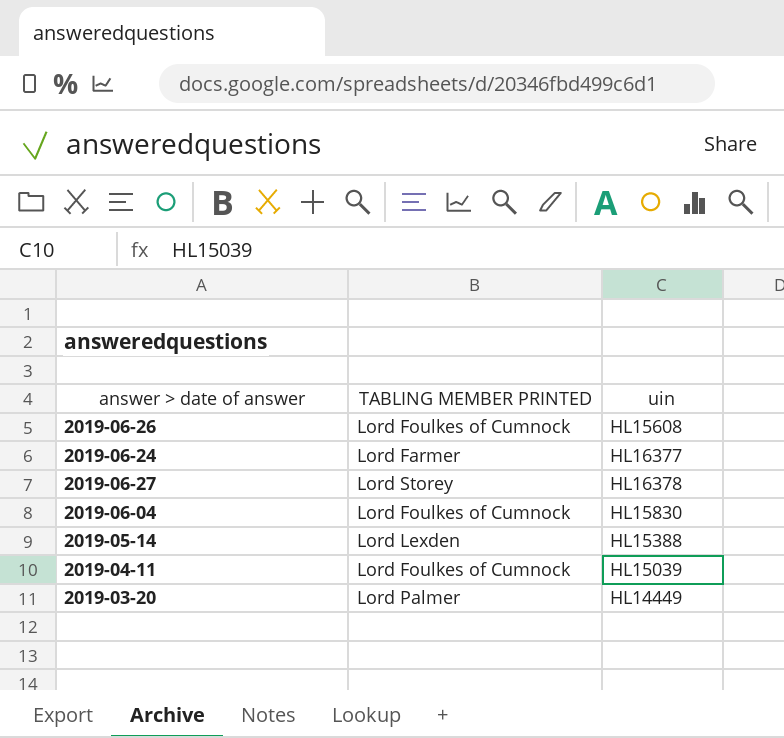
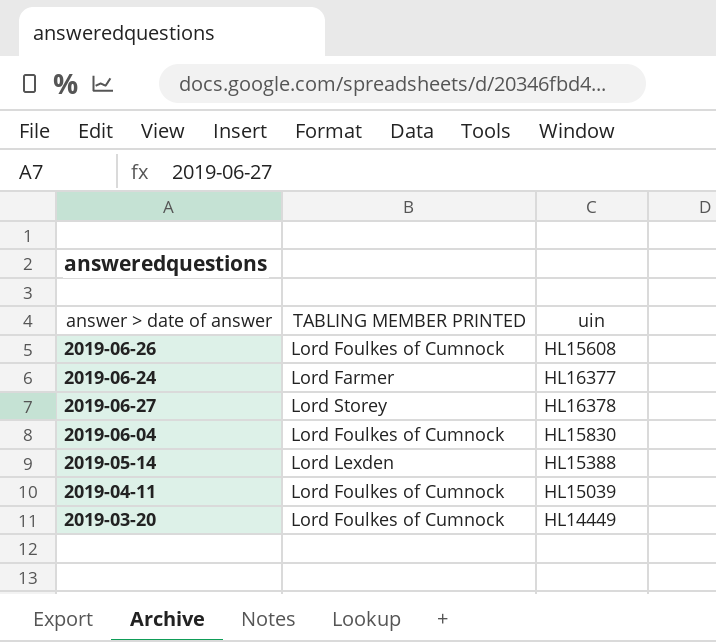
2019-03-20 | TABLING MEMBER PRINTED: Lord Palmer -> Lord Foulkes of Cumnock

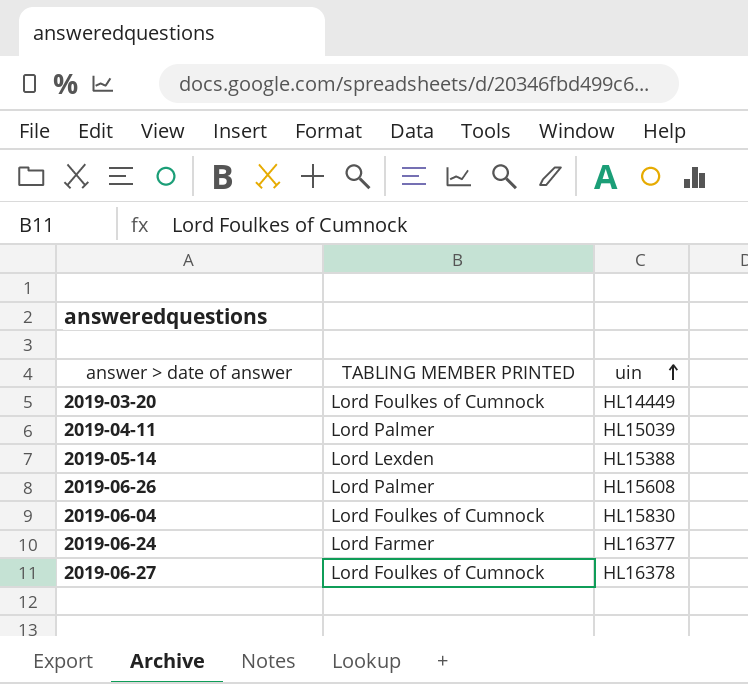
row order: none -> uin ascending
2019-04-11 | TABLING MEMBER PRINTED: Lord Foulkes of Cumnock -> Lord Palmer
2019-06-26 | TABLING MEMBER PRINTED: Lord Foulkes of Cumnock -> Lord Palmer
2019-06-27 | TABLING MEMBER PRINTED: Lord Storey -> Lord Foulkes of Cumnock

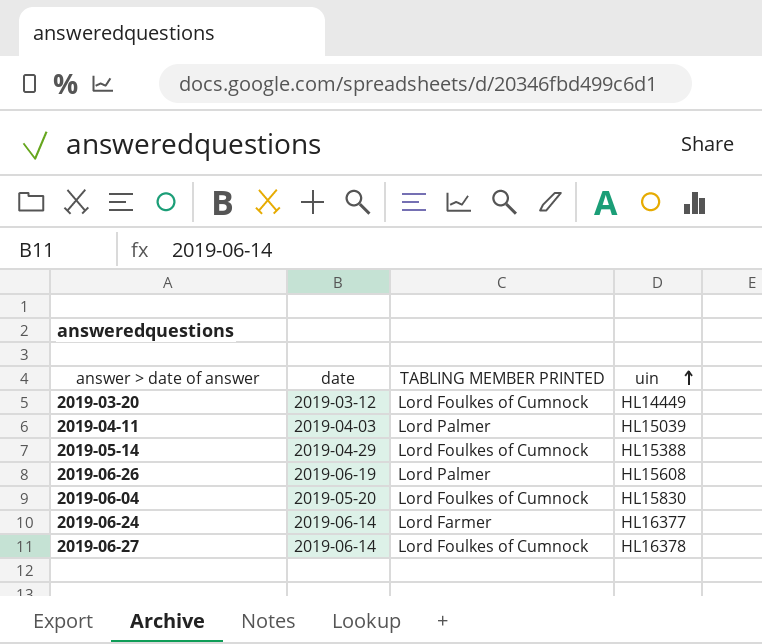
column date | position: none -> 2
2019-05-14 | TABLING MEMBER PRINTED: Lord Lexden -> Lord Foulkes of Cumnock

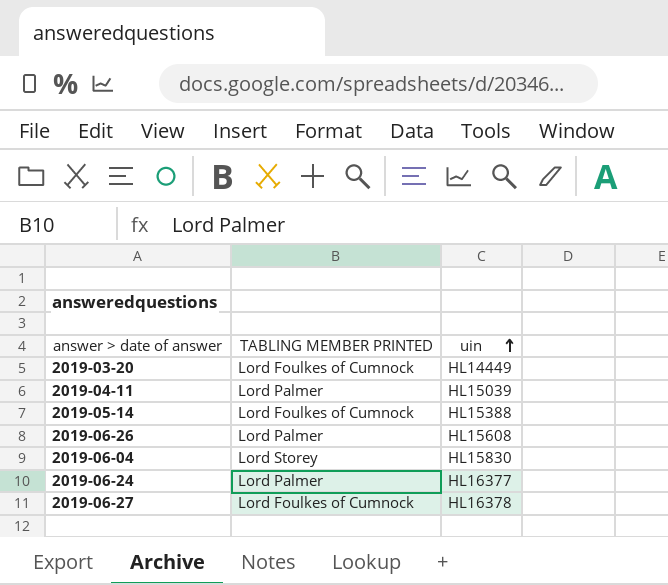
column date | position: 2 -> none
2019-06-04 | TABLING MEMBER PRINTED: Lord Foulkes of Cumnock -> Lord Storey
2019-06-24 | TABLING MEMBER PRINTED: Lord Farmer -> Lord Palmer

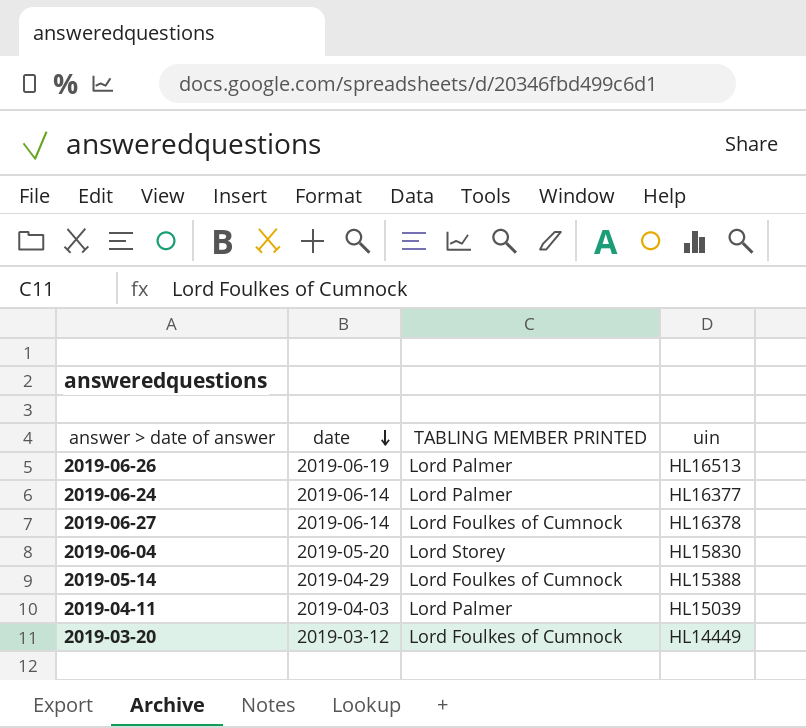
row order: uin ascending -> date descending
column date | position: none -> 2
2019-06-26 | uin: HL15608 -> HL16513

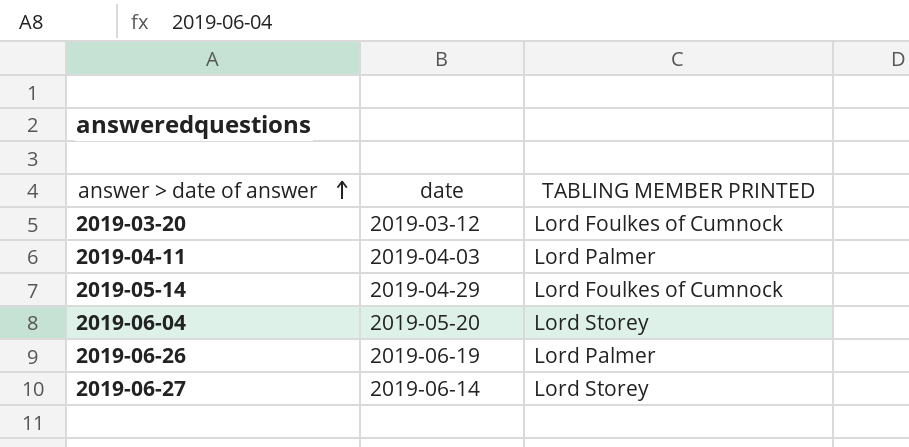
row order: date descending -> answer > date of answer ascending
column uin | position: 4 -> none
row 2019-06-24: 2019-06-14 | Lord Palmer | HL16377 -> none
2019-06-27 | TABLING MEMBER PRINTED: Lord Foulkes of Cumnock -> Lord Storey

